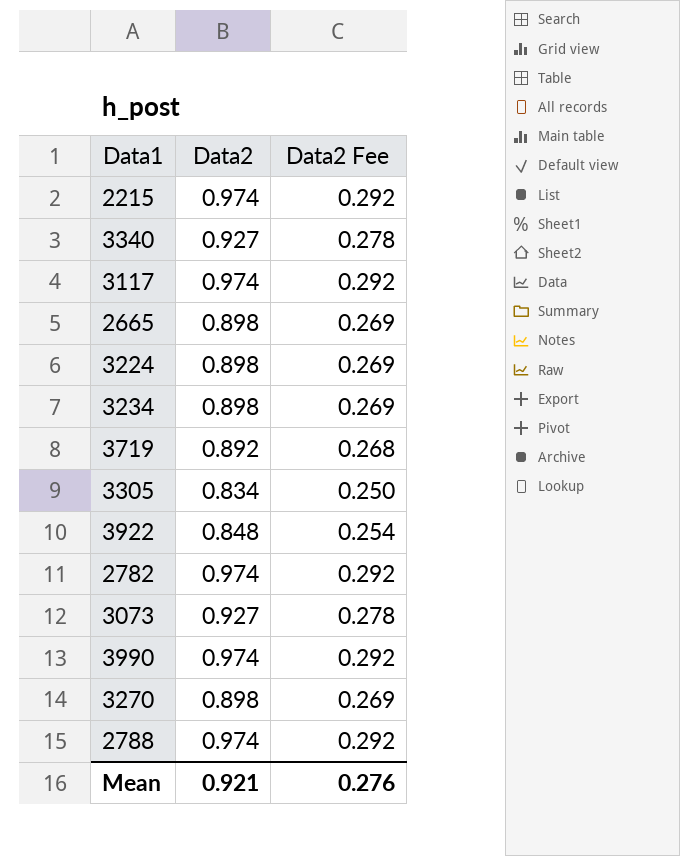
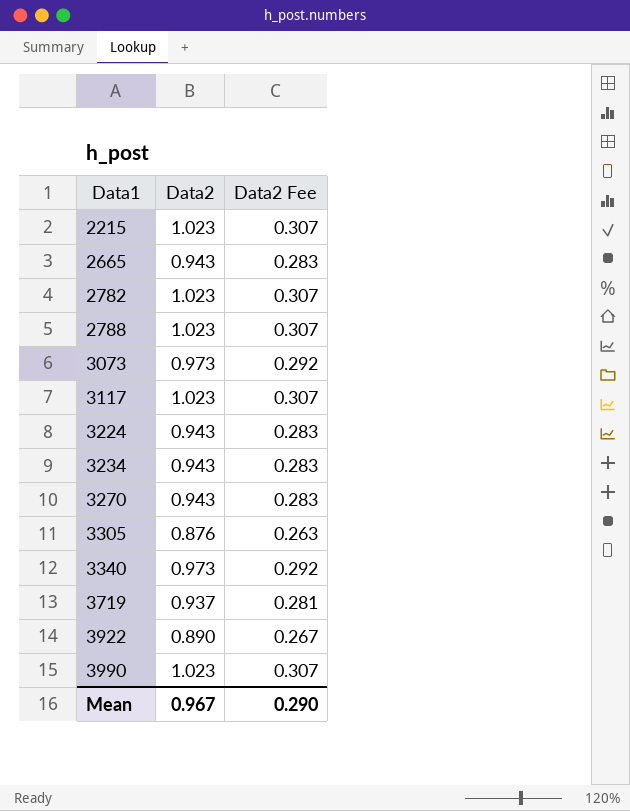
row order: none -> Data1 ascending
2215 | Data2: 0.974 -> 1.023
2215 | Data2 Fee: 0.292 -> 0.307
2665 | Data2: 0.898 -> 0.943
2665 | Data2 Fee: 0.269 -> 0.283
2782 | Data2: 0.974 -> 1.023
2782 | Data2 Fee: 0.292 -> 0.307
2788 | Data2: 0.974 -> 1.023
2788 | Data2 Fee: 0.292 -> 0.307
3073 | Data2: 0.927 -> 0.973
3073 | Data2 Fee: 0.278 -> 0.292
3117 | Data2: 0.974 -> 1.023
3117 | Data2 Fee: 0.292 -> 0.307
3224 | Data2: 0.898 -> 0.943
3224 | Data2 Fee: 0.269 -> 0.283
3234 | Data2: 0.898 -> 0.943
3234 | Data2 Fee: 0.269 -> 0.283
3270 | Data2: 0.898 -> 0.943
3270 | Data2 Fee: 0.269 -> 0.283
3305 | Data2: 0.834 -> 0.876
3305 | Data2 Fee: 0.250 -> 0.263
3340 | Data2: 0.927 -> 0.973
3340 | Data2 Fee: 0.278 -> 0.292
3719 | Data2: 0.892 -> 0.937
3719 | Data2 Fee: 0.268 -> 0.281
3922 | Data2: 0.848 -> 0.890
3922 | Data2 Fee: 0.254 -> 0.267
3990 | Data2: 0.974 -> 1.023
3990 | Data2 Fee: 0.292 -> 0.307
Mean | Data2: 0.921 -> 0.967
Mean | Data2 Fee: 0.276 -> 0.290

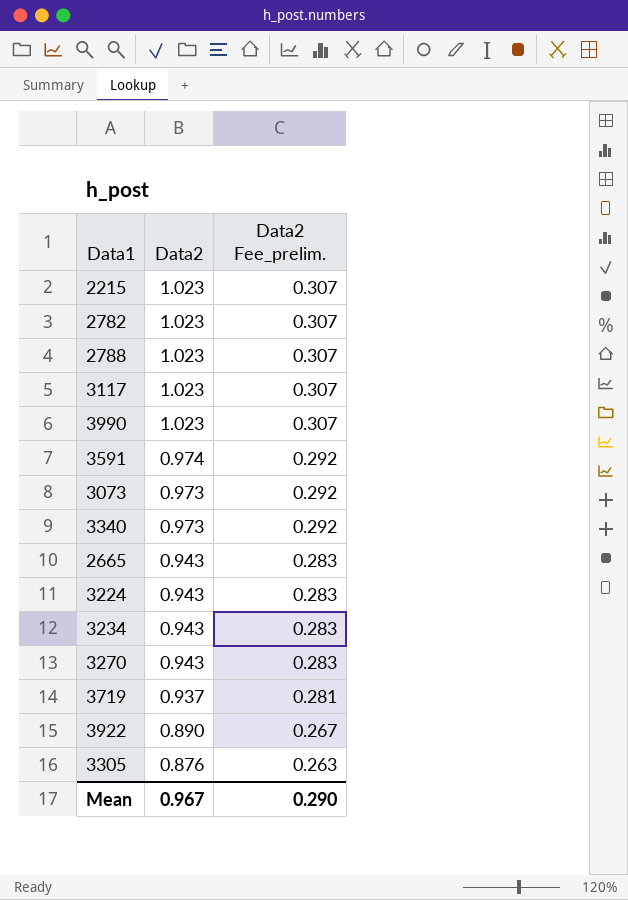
row order: Data1 ascending -> Data2 descending
column name: Data2 Fee -> Data2 Fee_prelim.
row 3591: none -> 0.974 | 0.292

